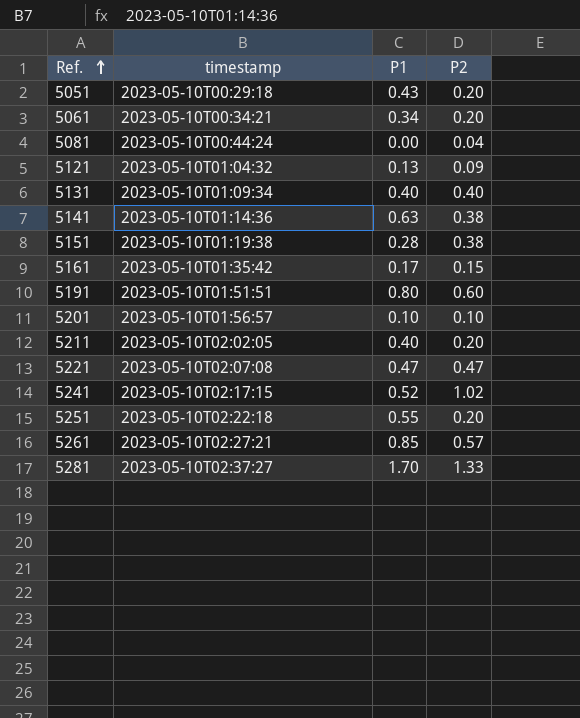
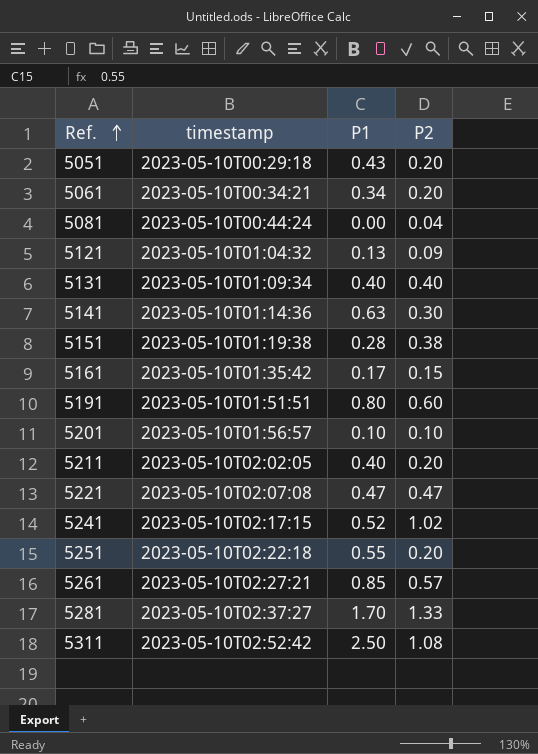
5141 | P2: 0.38 -> 0.30
row 5311: none -> 2023-05-10T02:52:42 | 2.50 | 1.08

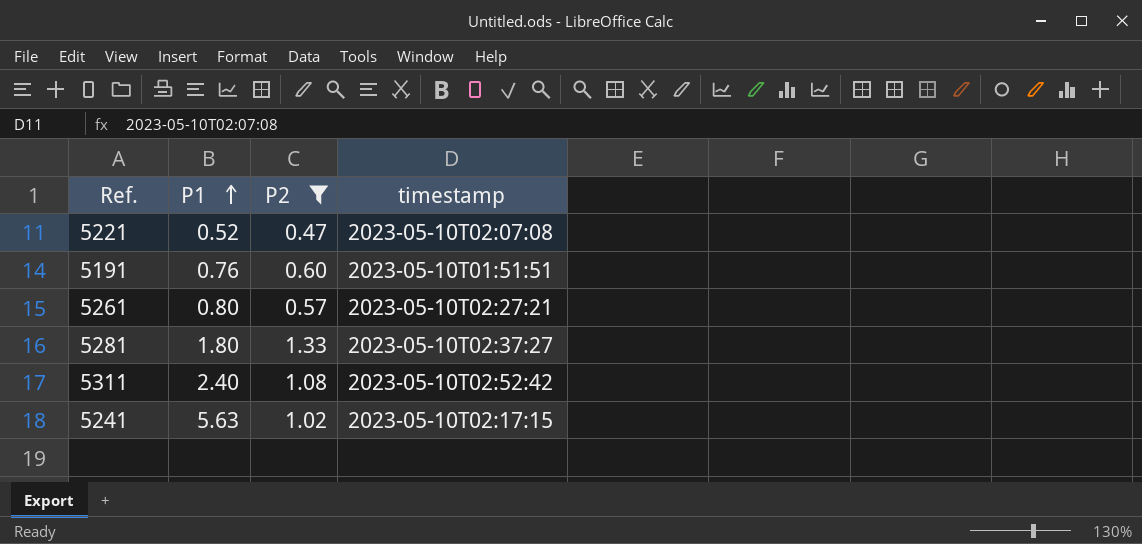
filter: none -> P2 >= 0.47
row order: Ref. ascending -> P1 ascending
column timestamp | position: 2 -> 4
5221 | P1: 0.47 -> 0.52
5191 | P1: 0.80 -> 0.76
5261 | P1: 0.85 -> 0.80
5281 | P1: 1.70 -> 1.80
5311 | P1: 2.50 -> 2.40
5241 | P1: 0.52 -> 5.63

